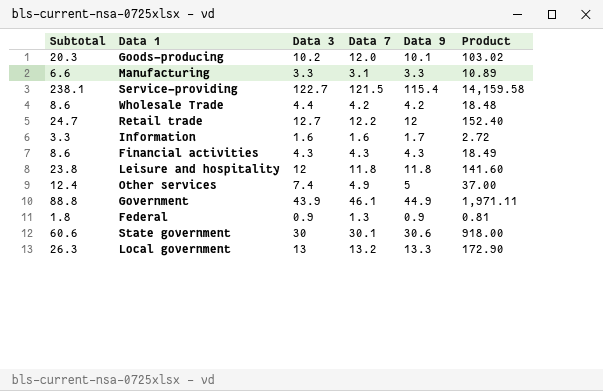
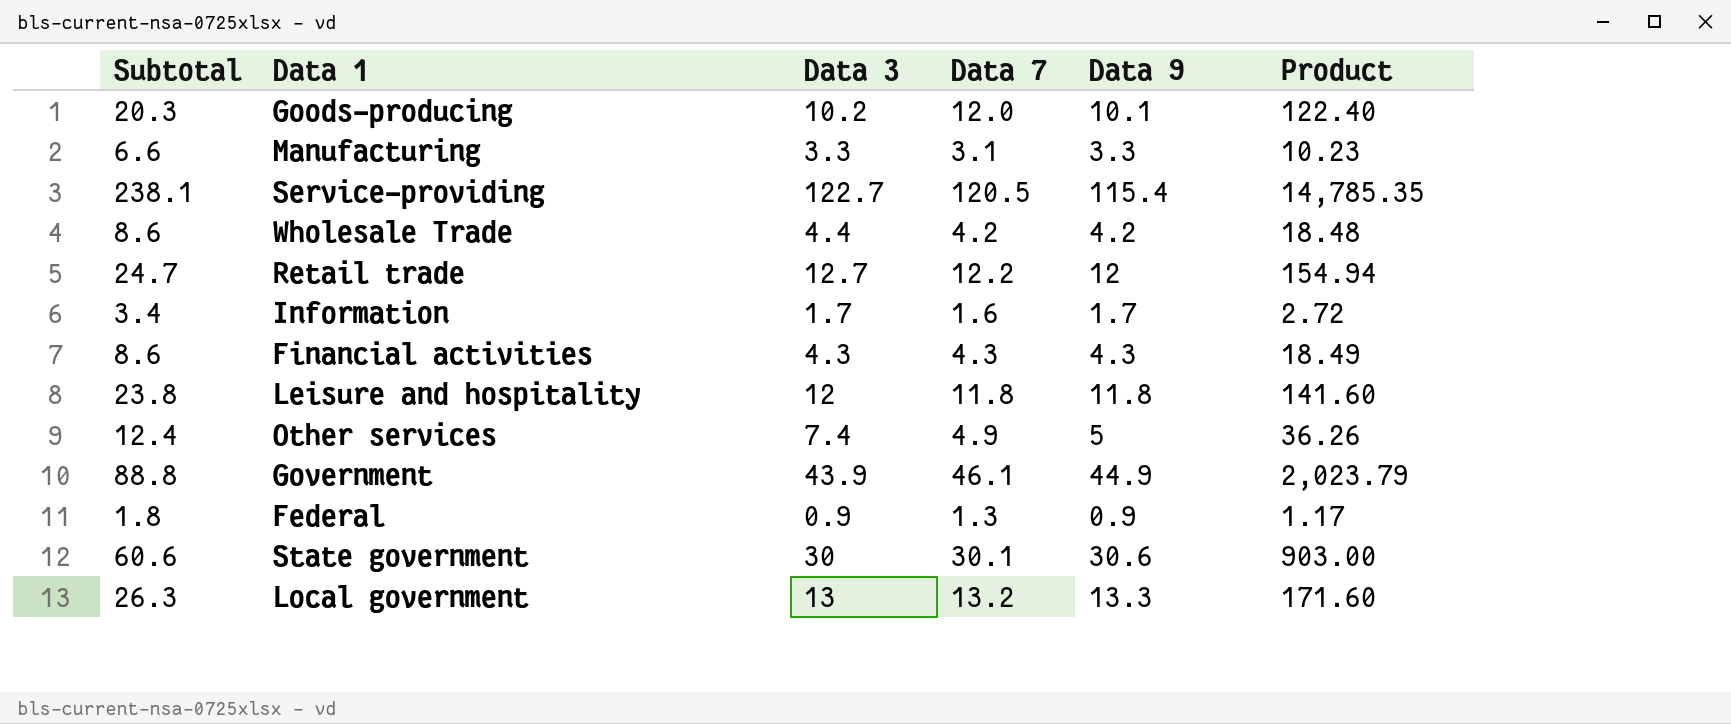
column Product | formula: [Data 3] * [Data 9] -> [Data 3] * [Data 7]
Service-providing | Data 7: 121.5 -> 120.5
Information | Subtotal: 3.3 -> 3.4
Information | Data 3: 1.6 -> 1.7

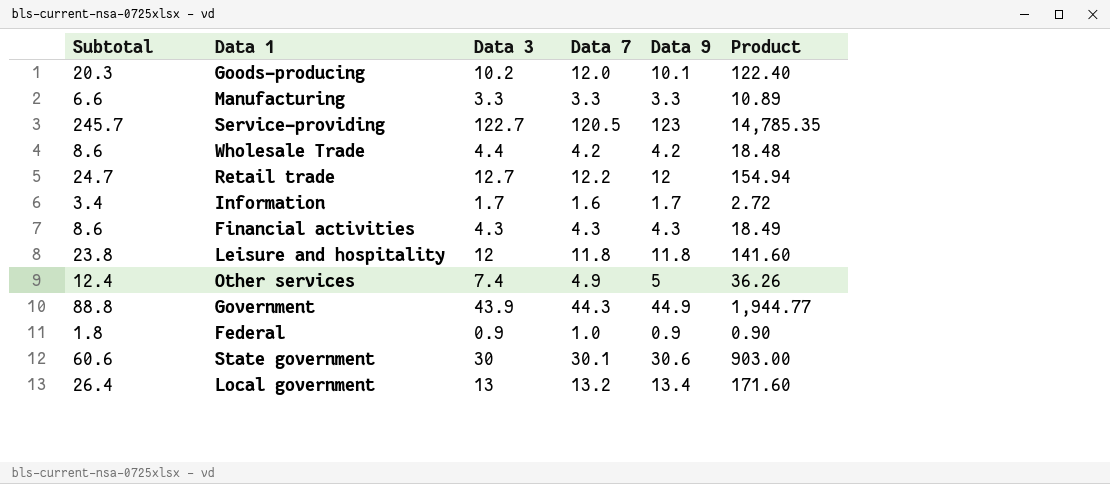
Manufacturing | Data 7: 3.1 -> 3.3
Manufacturing | Product: 10.23 -> 10.89
Service-providing | Subtotal: 238.1 -> 245.7
Service-providing | Data 9: 115.4 -> 123
Government | Data 7: 46.1 -> 44.3
Government | Product: 2,023.79 -> 1,944.77
Federal | Data 7: 1.3 -> 1.0
Federal | Product: 1.17 -> 0.90
Local government | Subtotal: 26.3 -> 26.4
Local government | Data 9: 13.3 -> 13.4

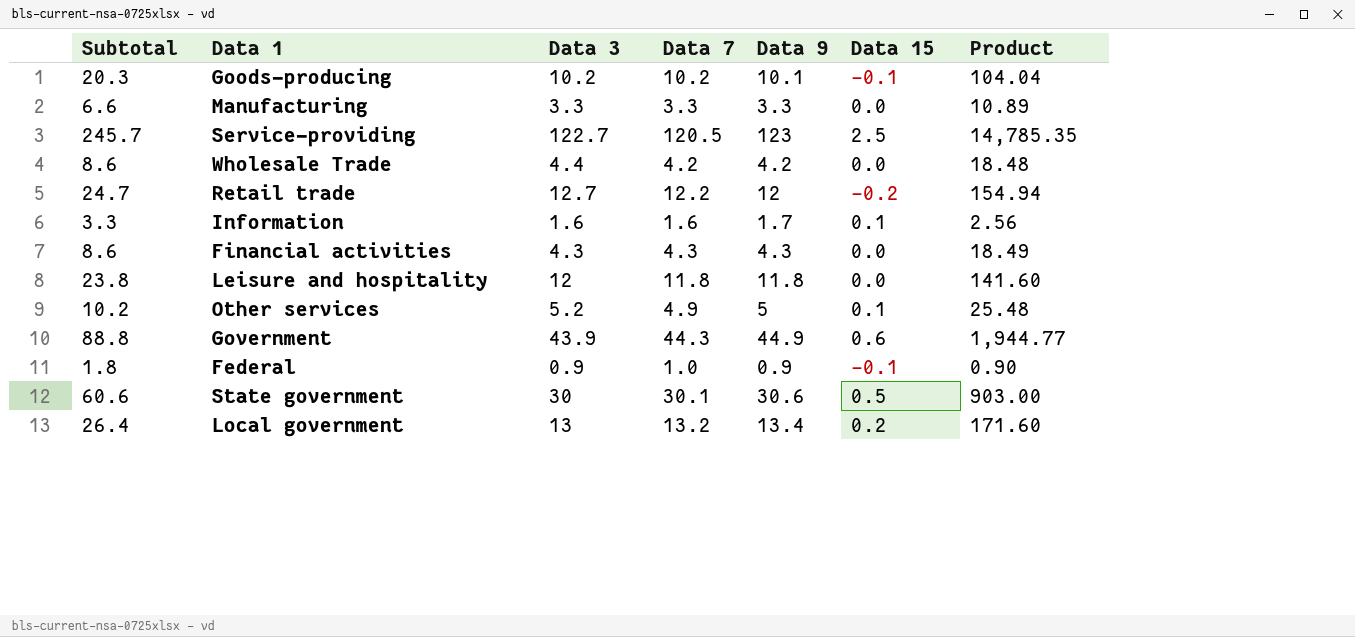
column Data 15 | formula: none -> [Data 9] - [Data 7]
Goods-producing | Data 7: 12.0 -> 10.2
Goods-producing | Product: 122.40 -> 104.04
Information | Subtotal: 3.4 -> 3.3
Information | Data 3: 1.7 -> 1.6
Information | Product: 2.72 -> 2.56
Other services | Subtotal: 12.4 -> 10.2
Other services | Data 3: 7.4 -> 5.2
Other services | Product: 36.26 -> 25.48

